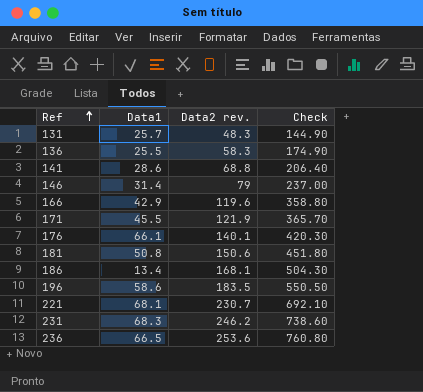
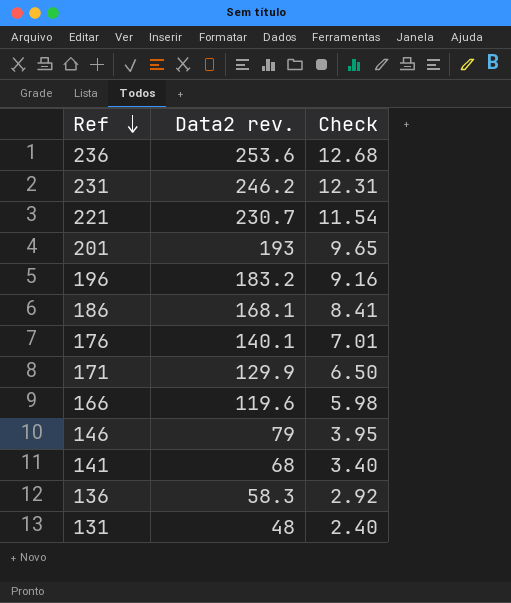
row order: Ref ascending -> Ref descending
column Data1 | position: 2 -> none
column Check | formula: [Data2 rev.] * 3 -> [Data2 rev.] * 0.05
row 181: 50.8 | 150.6 | 451.80 -> none
row 201: none -> 193 | 9.65
196 | Data2 rev.: 183.5 -> 183.2
171 | Data2 rev.: 121.9 -> 129.9
141 | Data2 rev.: 68.8 -> 68
131 | Data2 rev.: 48.3 -> 48

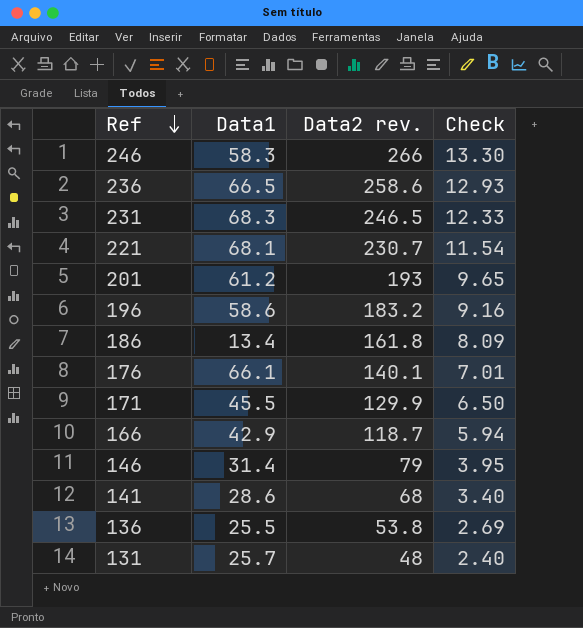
column Data1 | position: none -> 2
row 246: none -> 58.3 | 266 | 13.30
236 | Data2 rev.: 253.6 -> 258.6
236 | Check: 12.68 -> 12.93
231 | Data2 rev.: 246.2 -> 246.5
231 | Check: 12.31 -> 12.33
186 | Data2 rev.: 168.1 -> 161.8
186 | Check: 8.41 -> 8.09
166 | Data2 rev.: 119.6 -> 118.7
166 | Check: 5.98 -> 5.94
136 | Data2 rev.: 58.3 -> 53.8
136 | Check: 2.92 -> 2.69

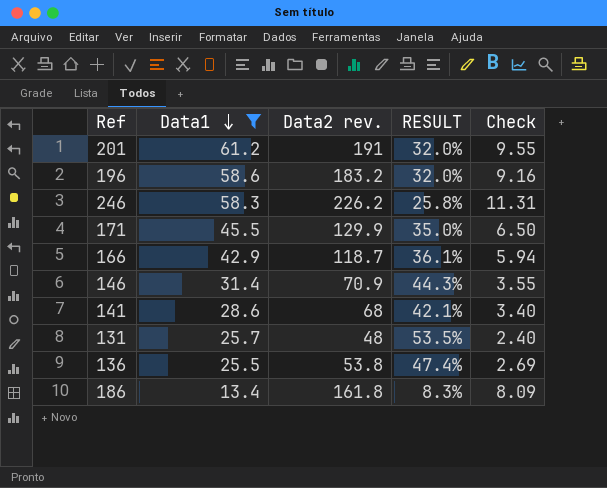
filter: none -> Data1 <= 61.2
row order: Ref descending -> Data1 descending
column RESULT | formula: none -> [Data1] / [Data2 rev.]
201 | Data2 rev.: 193 -> 191
201 | Check: 9.65 -> 9.55
246 | Data2 rev.: 266 -> 226.2
246 | Check: 13.30 -> 11.31
146 | Data2 rev.: 79 -> 70.9
146 | Check: 3.95 -> 3.55

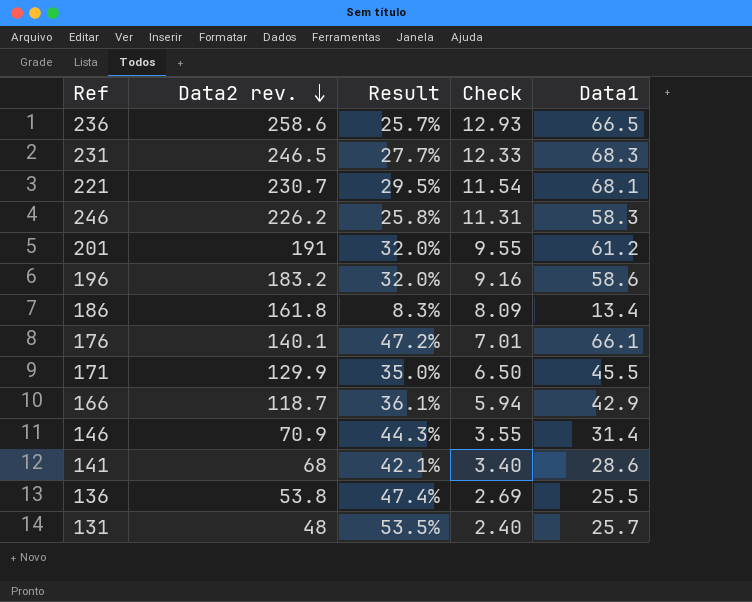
filter: Data1 <= 61.2 -> none
row order: Data1 descending -> Data2 rev. descending
column name: RESULT -> Result
column Data1 | position: 2 -> 5

